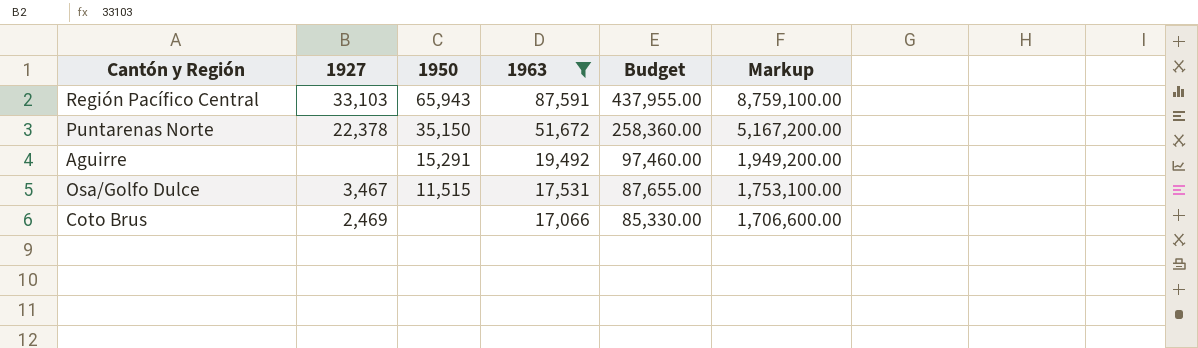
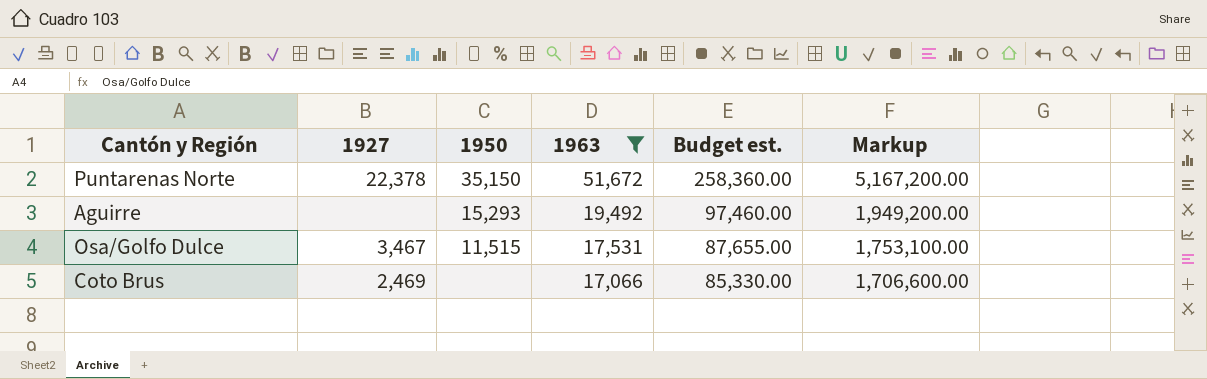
column name: Budget -> Budget est.
row Región Pacífico Central: 33,103 | 65,943 | 87,591 | 437,955.00 | 8,759,100.00 -> none
Aguirre | 1950: 15,291 -> 15,293

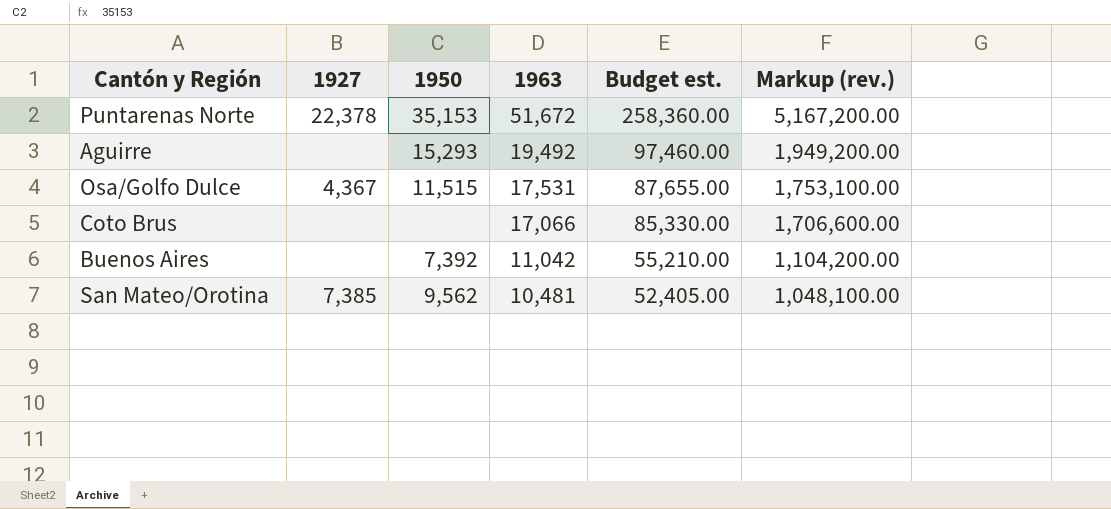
filter: 1963 >= 17,066 -> none
column name: Markup -> Markup (rev.)
Puntarenas Norte | 1950: 35,150 -> 35,153
Osa/Golfo Dulce | 1927: 3,467 -> 4,367
Coto Brus | 1927: 2,469 -> none

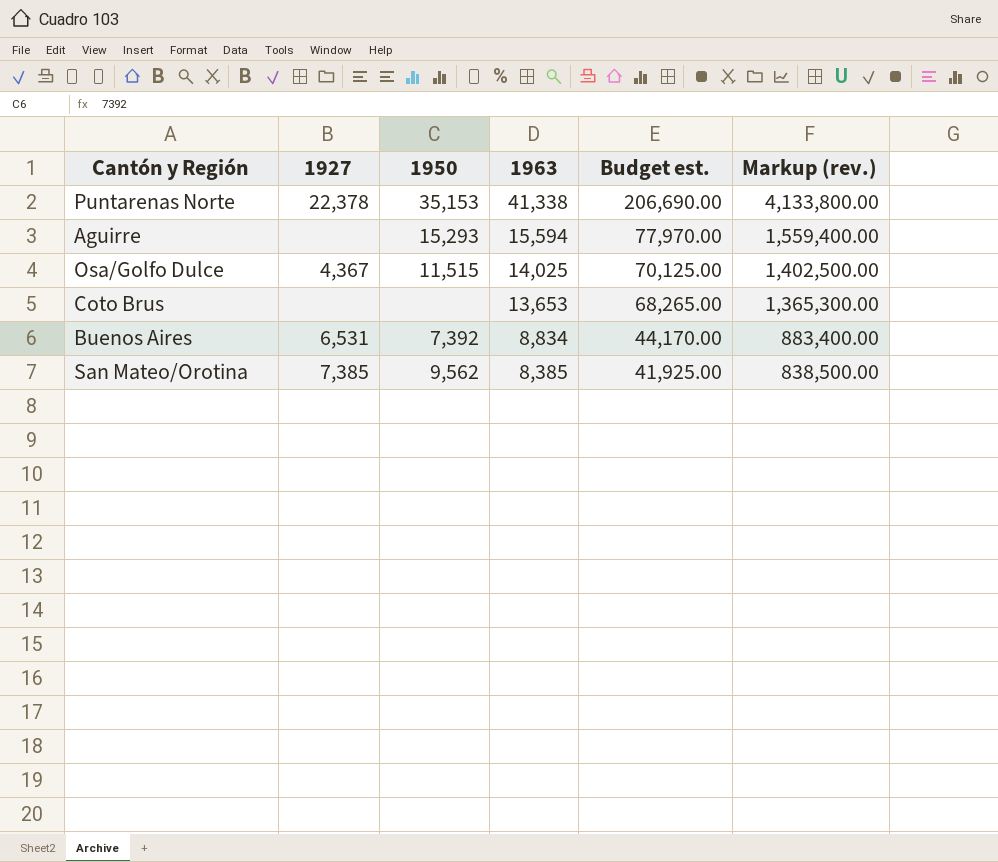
Puntarenas Norte | 1963: 51,672 -> 41,338
Puntarenas Norte | Budget est.: 258,360.00 -> 206,690.00
Puntarenas Norte | Markup (rev.): 5,167,200.00 -> 4,133,800.00
Aguirre | 1963: 19,492 -> 15,594
Aguirre | Budget est.: 97,460.00 -> 77,970.00
Aguirre | Markup (rev.): 1,949,200.00 -> 1,559,400.00
Osa/Golfo Dulce | 1963: 17,531 -> 14,025
Osa/Golfo Dulce | Budget est.: 87,655.00 -> 70,125.00
Osa/Golfo Dulce | Markup (rev.): 1,753,100.00 -> 1,402,500.00
Coto Brus | 1963: 17,066 -> 13,653
Coto Brus | Budget est.: 85,330.00 -> 68,265.00
Coto Brus | Markup (rev.): 1,706,600.00 -> 1,365,300.00
Buenos Aires | 1927: none -> 6,531
Buenos Aires | 1963: 11,042 -> 8,834
Buenos Aires | Budget est.: 55,210.00 -> 44,170.00
Buenos Aires | Markup (rev.): 1,104,200.00 -> 883,400.00
San Mateo/Orotina | 1963: 10,481 -> 8,385
San Mateo/Orotina | Budget est.: 52,405.00 -> 41,925.00
San Mateo/Orotina | Markup (rev.): 1,048,100.00 -> 838,500.00

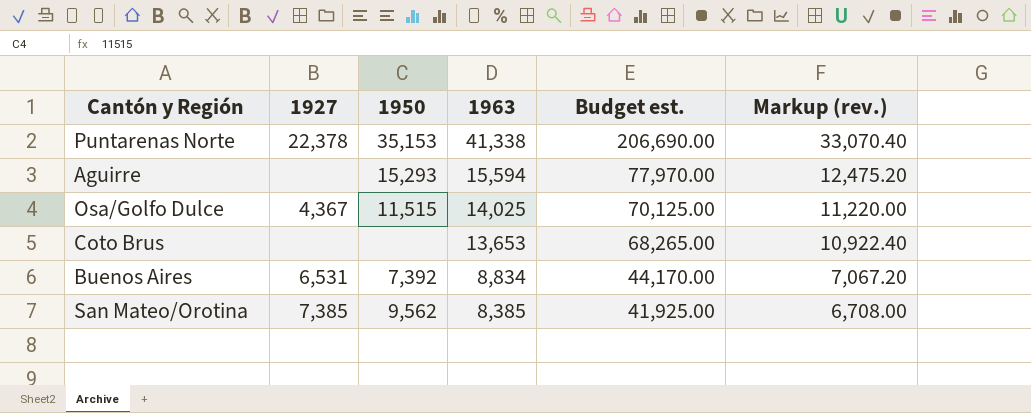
column Markup (rev.) | formula: [1963] * 100 -> [1963] * 0.8

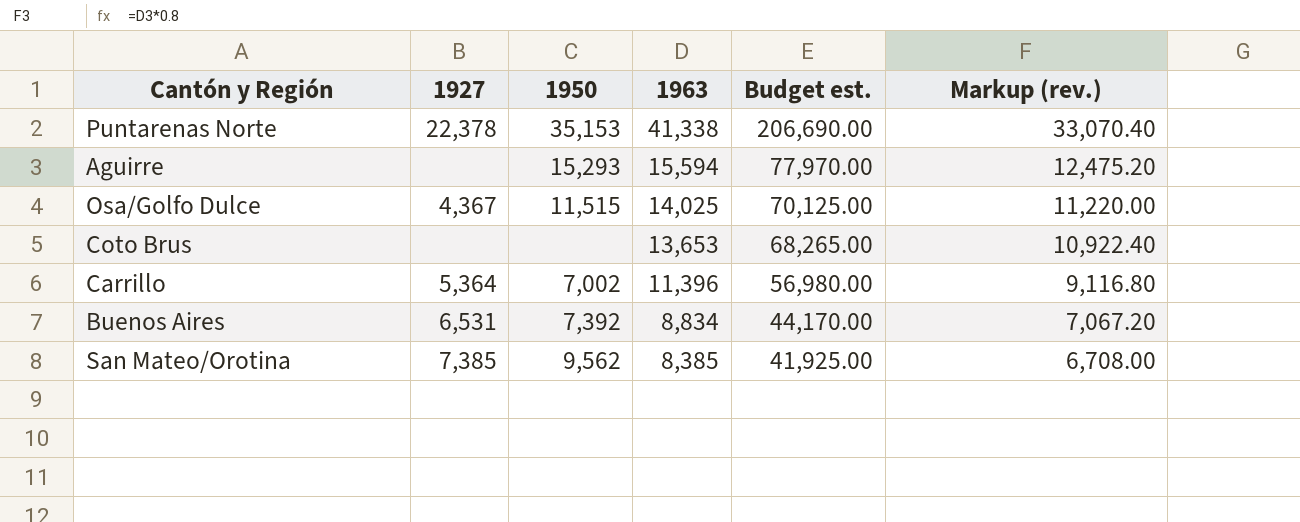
row Carrillo: none -> 5,364 | 7,002 | 11,396 | 56,980.00 | 9,116.80

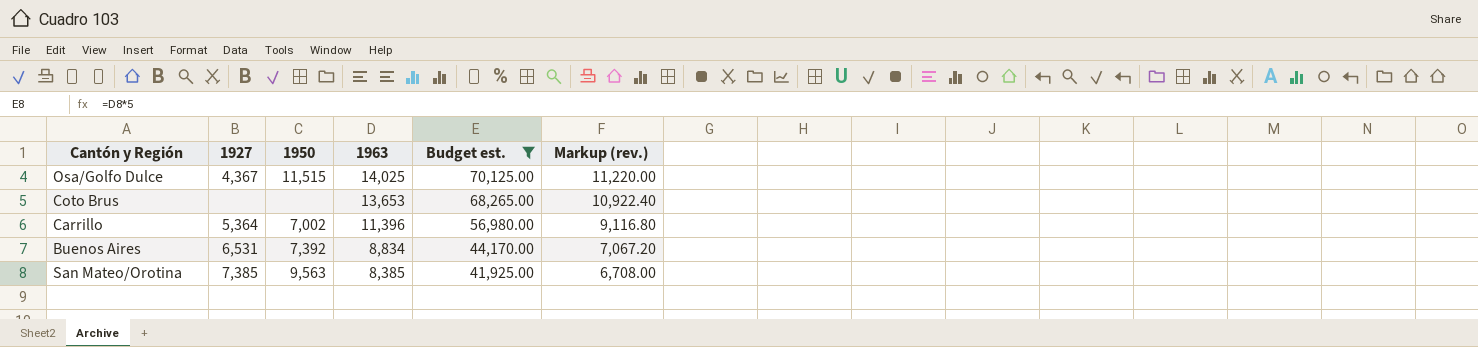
filter: none -> Budget est. <= 70,125.00
San Mateo/Orotina | 1950: 9,562 -> 9,563

